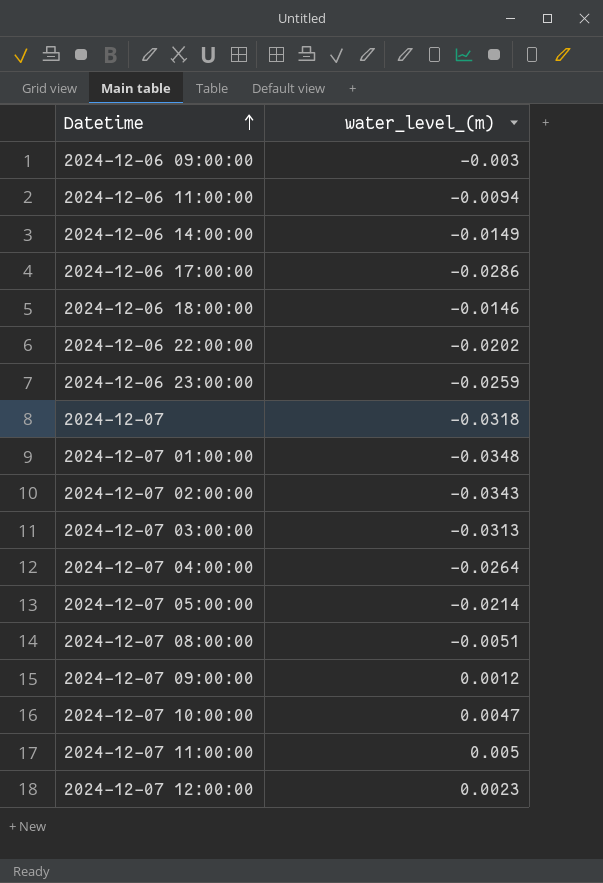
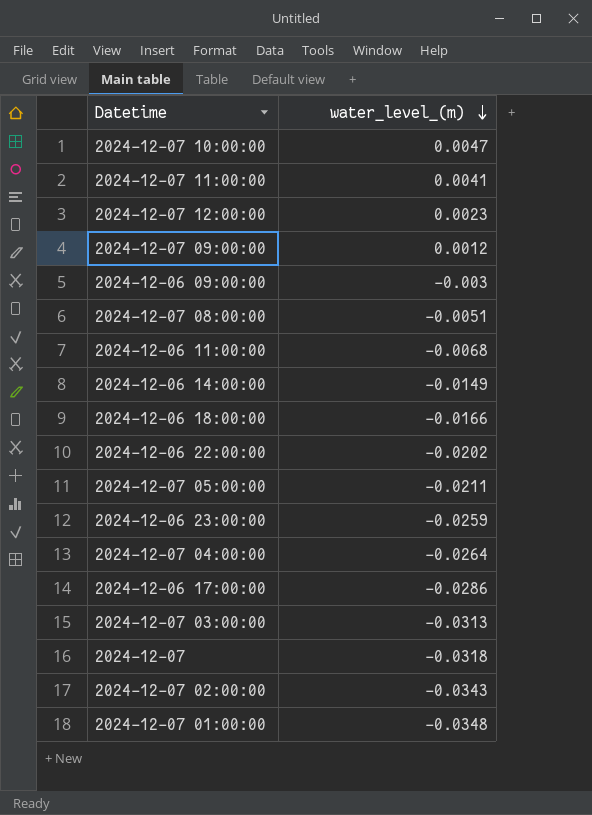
row order: Datetime ascending -> water_level_(m) descending
2024-12-07 11:00:00 | water_level_(m): 0.005 -> 0.0041
2024-12-06 11:00:00 | water_level_(m): -0.0094 -> -0.0068
2024-12-06 18:00:00 | water_level_(m): -0.0146 -> -0.0166
2024-12-07 05:00:00 | water_level_(m): -0.0214 -> -0.0211

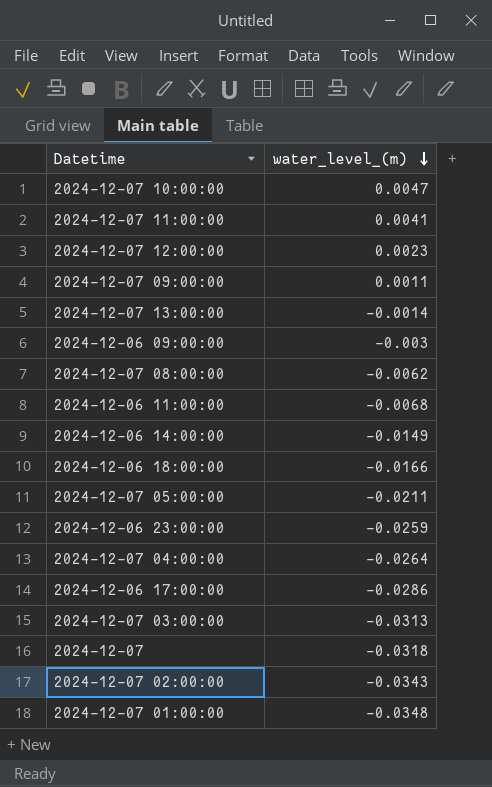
row 2024-12-06 22:00:00: -0.0202 -> none
2024-12-07 09:00:00 | water_level_(m): 0.0012 -> 0.0011
row 2024-12-07 13:00:00: none -> -0.0014
2024-12-07 08:00:00 | water_level_(m): -0.0051 -> -0.0062

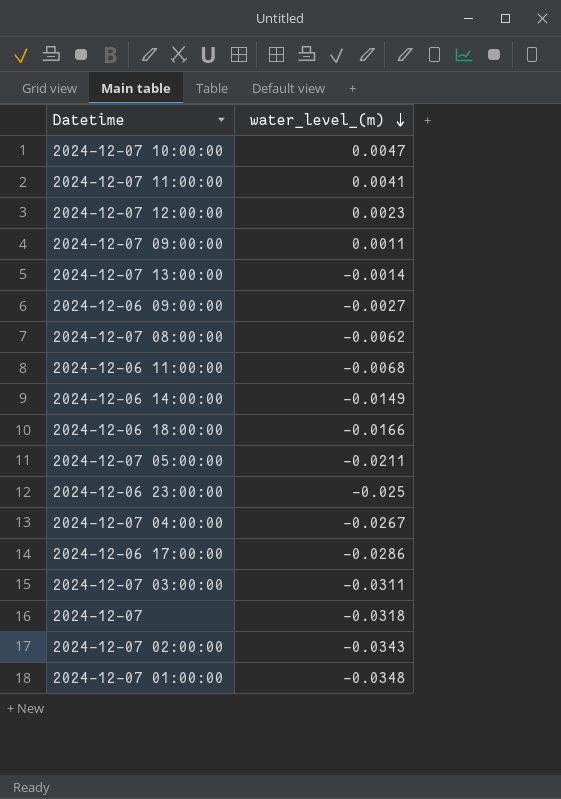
2024-12-06 09:00:00 | water_level_(m): -0.003 -> -0.0027
2024-12-06 23:00:00 | water_level_(m): -0.0259 -> -0.025
2024-12-07 04:00:00 | water_level_(m): -0.0264 -> -0.0267
2024-12-07 03:00:00 | water_level_(m): -0.0313 -> -0.0311

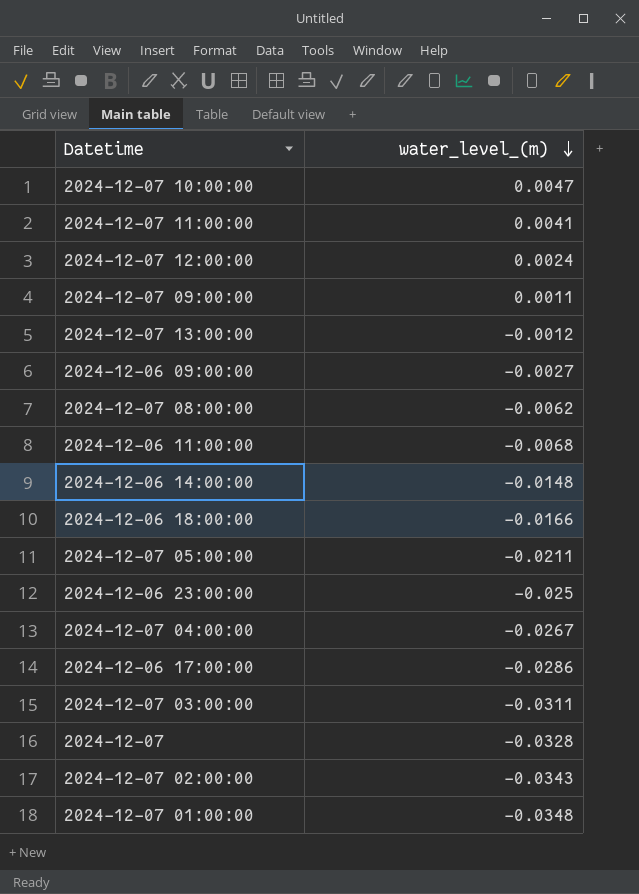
2024-12-07 12:00:00 | water_level_(m): 0.0023 -> 0.0024
2024-12-07 13:00:00 | water_level_(m): -0.0014 -> -0.0012
2024-12-06 14:00:00 | water_level_(m): -0.0149 -> -0.0148
2024-12-07 | water_level_(m): -0.0318 -> -0.0328

